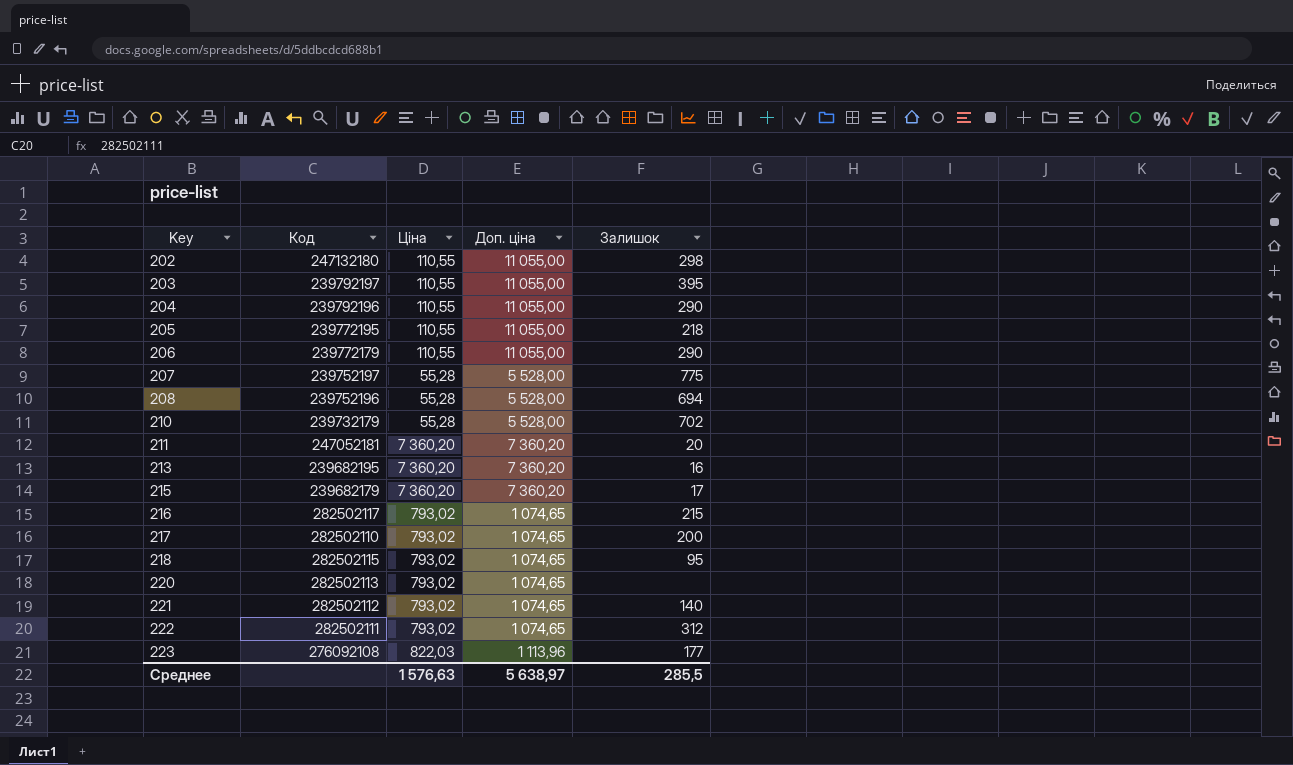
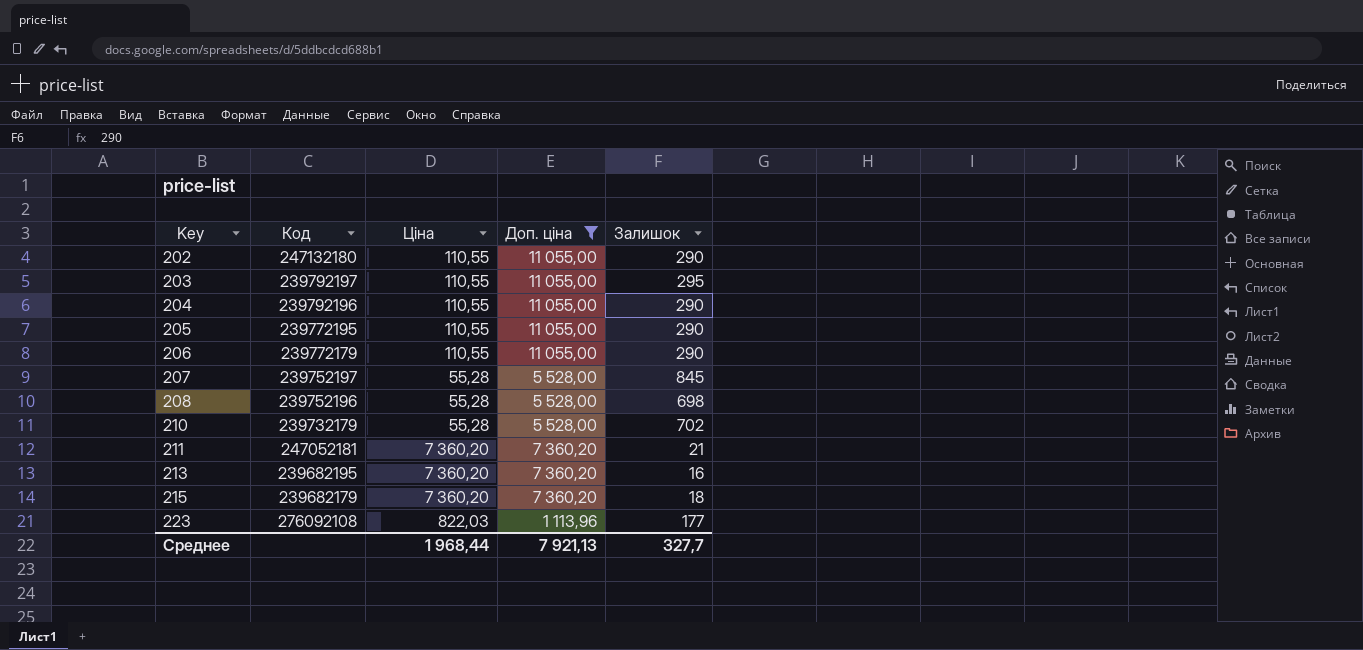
filter: none -> Доп. ціна != 1 074,65
202 | Залишок: 298 -> 290
203 | Залишок: 395 -> 295
205 | Залишок: 218 -> 290
207 | Залишок: 775 -> 845
208 | Залишок: 694 -> 698
211 | Залишок: 20 -> 21
215 | Залишок: 17 -> 18
Среднее | Ціна: 1 576,63 -> 1 968,44
Среднее | Доп. ціна: 5 638,97 -> 7 921,13
Среднее | Залишок: 285,5 -> 327,7

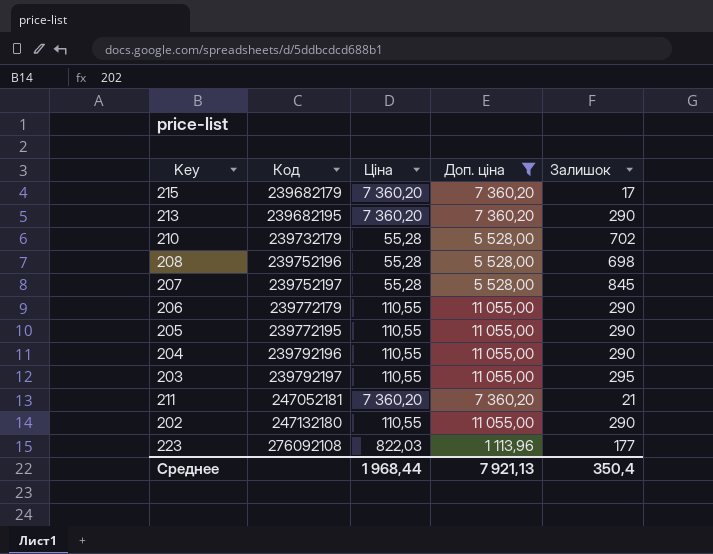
row order: Key ascending -> Код ascending
215 | Залишок: 18 -> 17
213 | Залишок: 16 -> 290
Среднее | Залишок: 327,7 -> 350,4

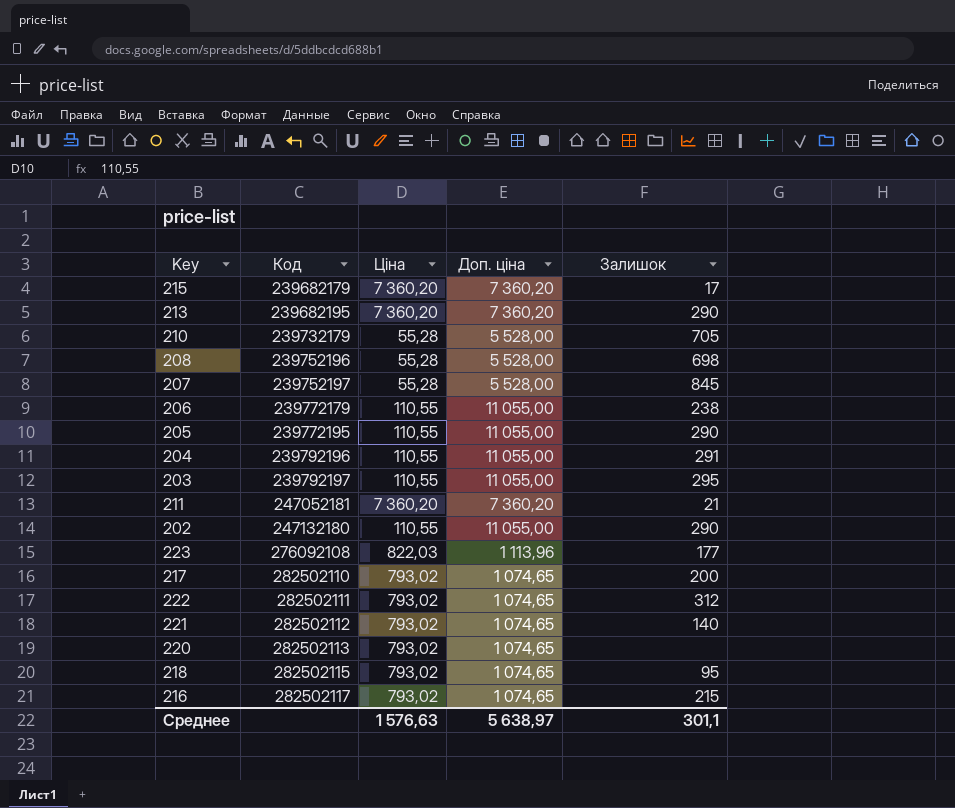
filter: Доп. ціна != 1 074,65 -> none
210 | Залишок: 702 -> 705
206 | Залишок: 290 -> 238
204 | Залишок: 290 -> 291
Среднее | Ціна: 1 968,44 -> 1 576,63
Среднее | Доп. ціна: 7 921,13 -> 5 638,97
Среднее | Залишок: 350,4 -> 301,1

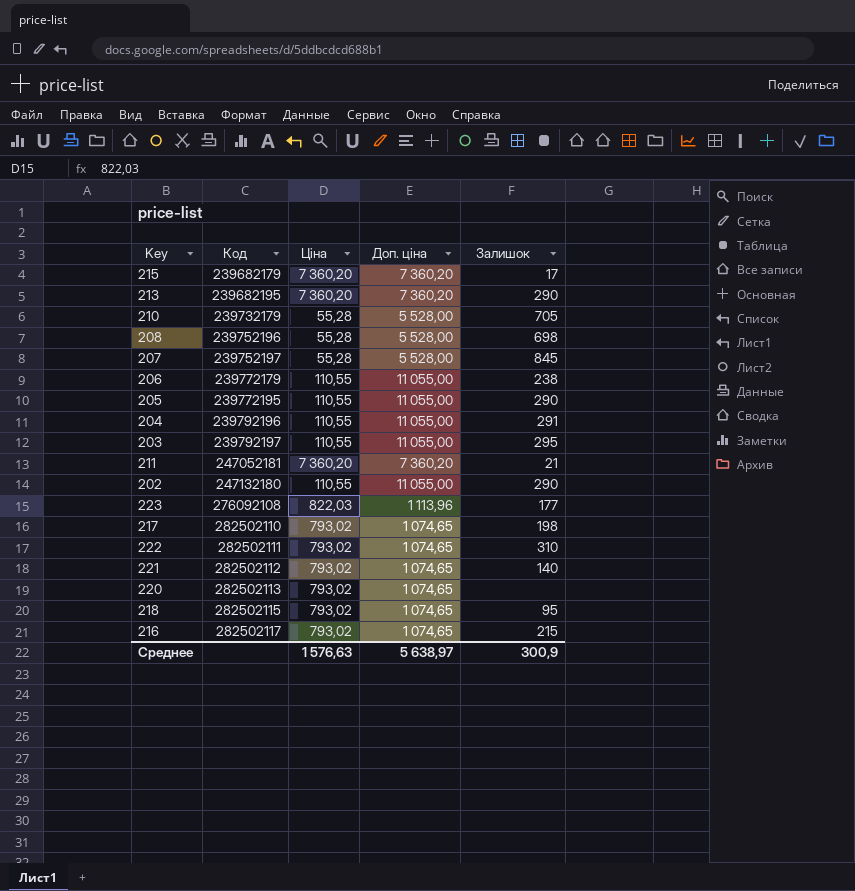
217 | Залишок: 200 -> 198
222 | Залишок: 312 -> 310
Среднее | Залишок: 301,1 -> 300,9

